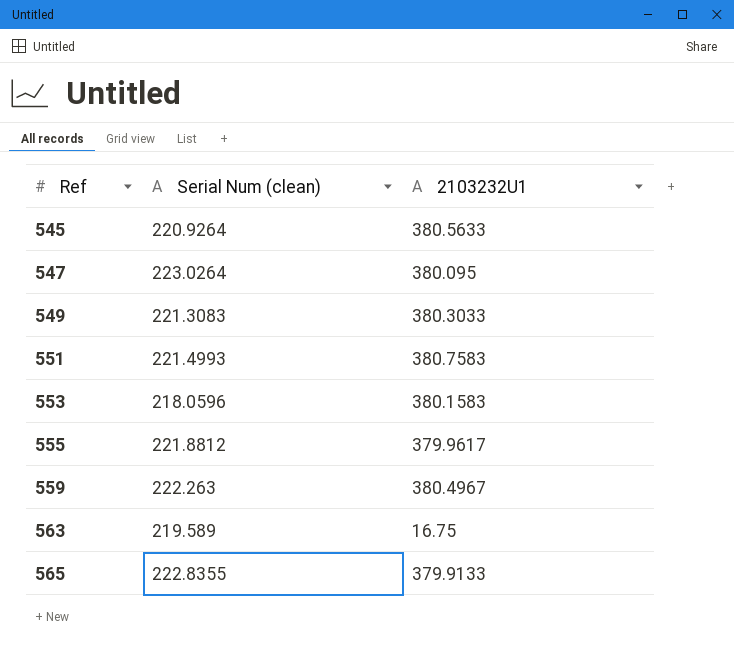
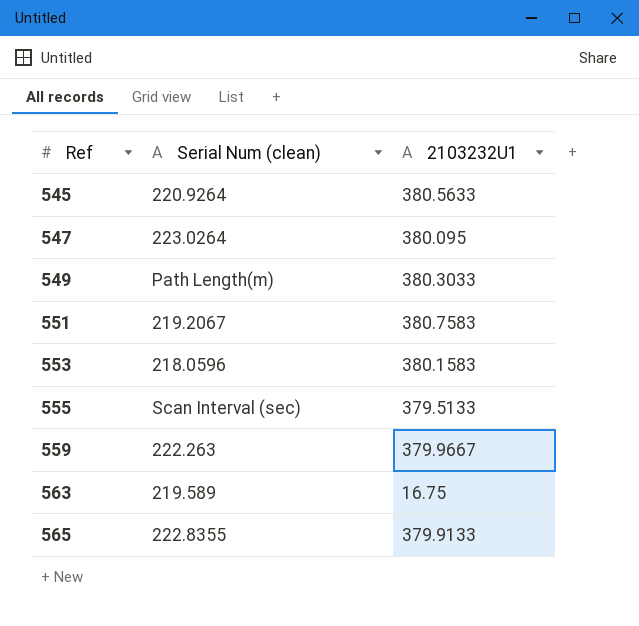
549 | Serial Num (clean): 221.3083 -> Path Length(m)
551 | Serial Num (clean): 221.4993 -> 219.2067
555 | Serial Num (clean): 221.8812 -> Scan Interval (sec)
555 | 2103232U1: 379.9617 -> 379.5133
559 | 2103232U1: 380.4967 -> 379.9667

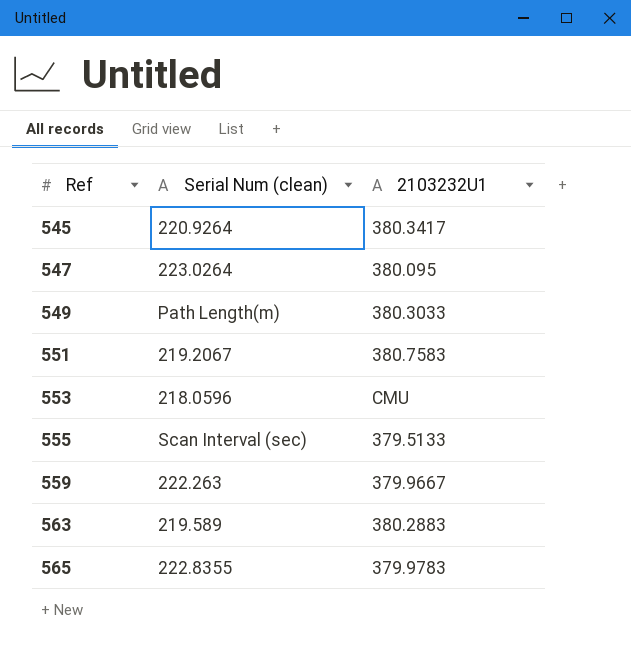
545 | 2103232U1: 380.5633 -> 380.3417
553 | 2103232U1: 380.1583 -> CMU
563 | 2103232U1: 16.75 -> 380.2883
565 | 2103232U1: 379.9133 -> 379.9783

